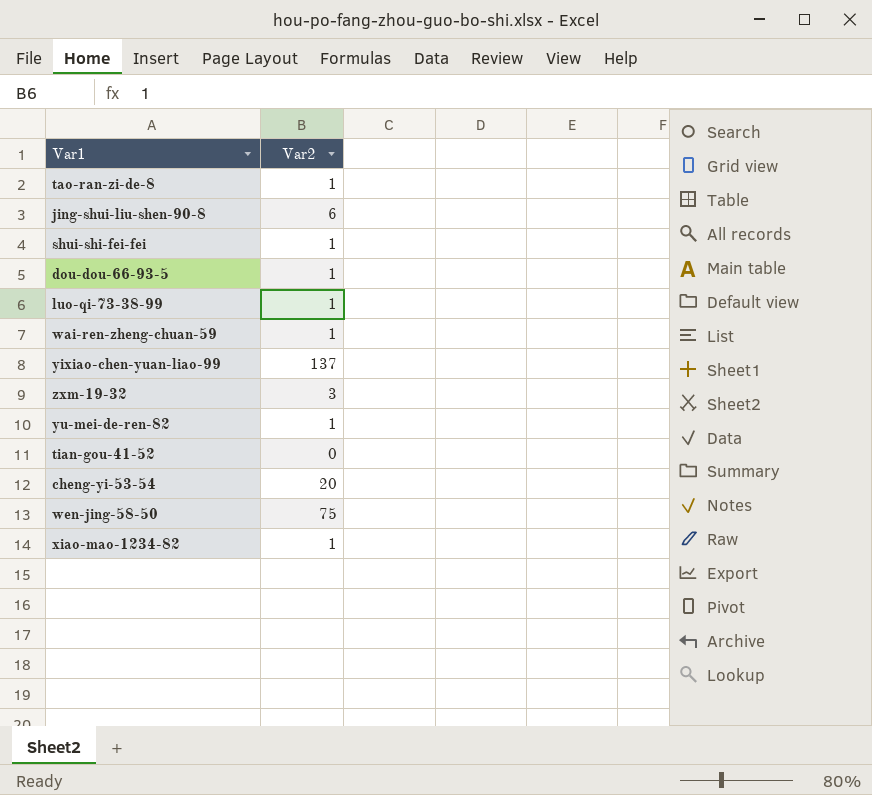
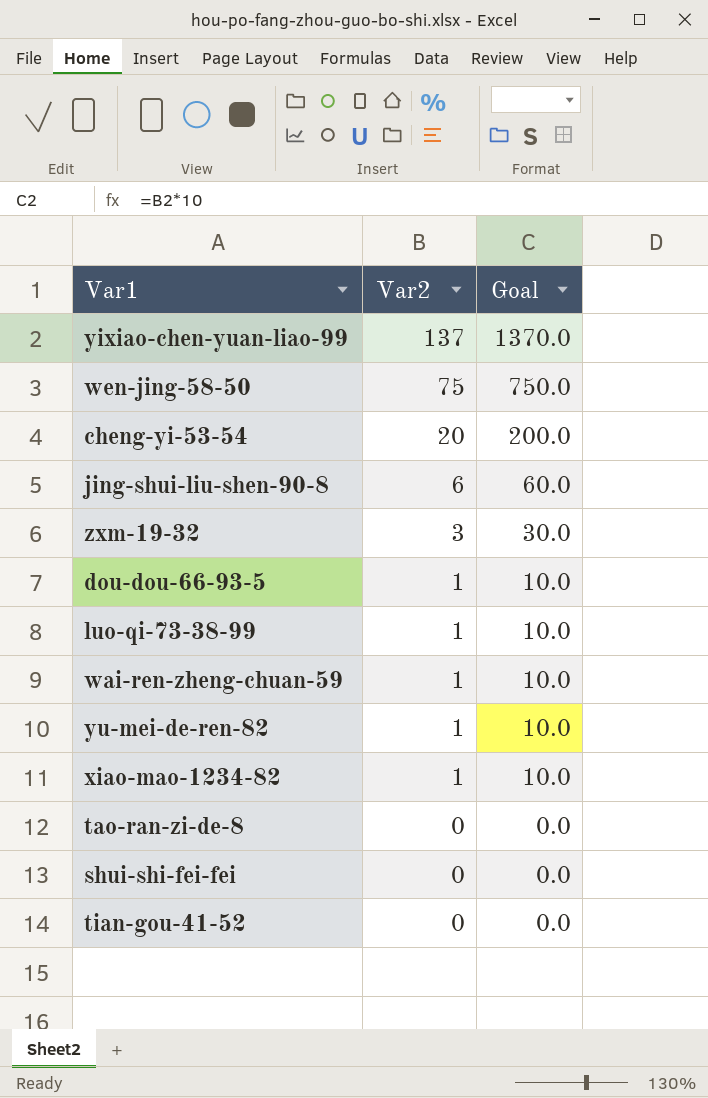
row order: none -> Var2 descending
column Goal | formula: none -> [Var2] * 10
tao-ran-zi-de-8 | Var2: 1 -> 0
shui-shi-fei-fei | Var2: 1 -> 0

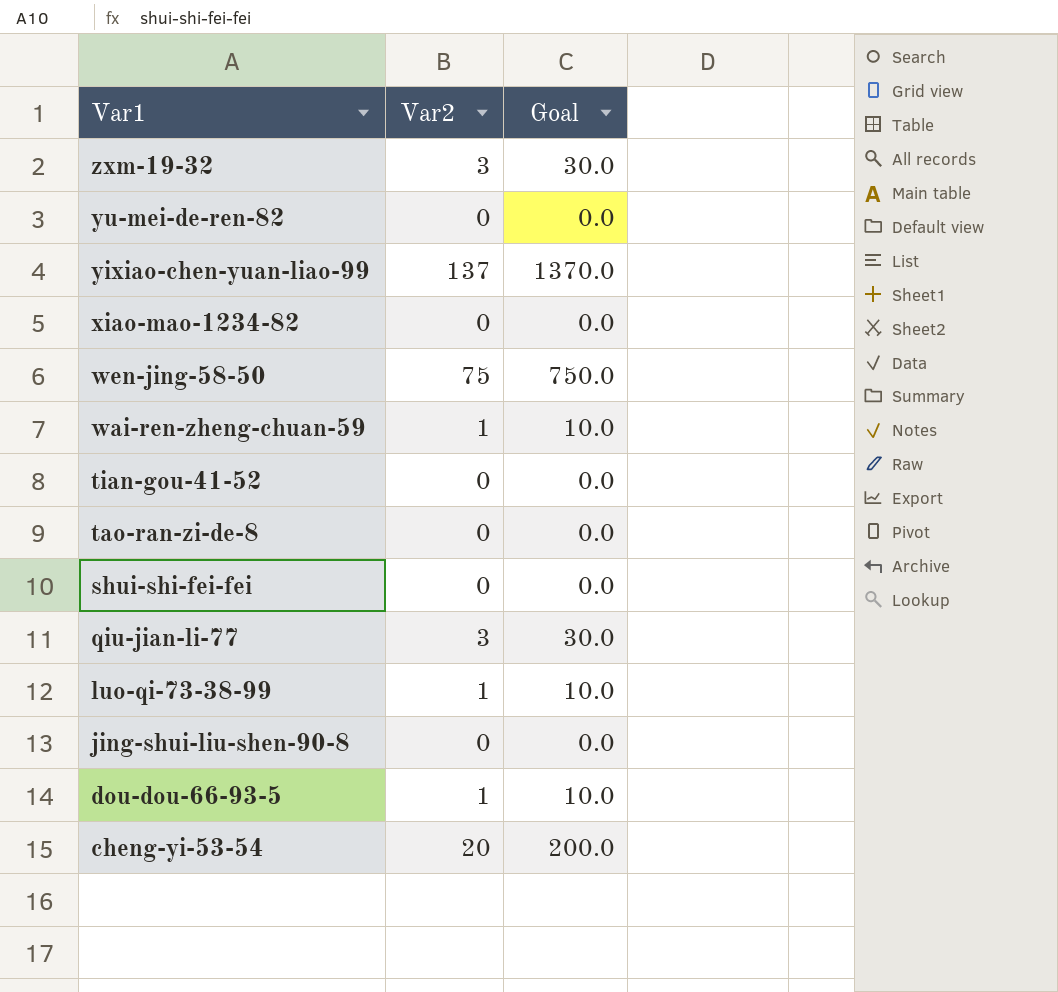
row order: Var2 descending -> Var1 descending
yu-mei-de-ren-82 | Var2: 1 -> 0
yu-mei-de-ren-82 | Goal: 10.0 -> 0.0
xiao-mao-1234-82 | Var2: 1 -> 0
xiao-mao-1234-82 | Goal: 10.0 -> 0.0
row qiu-jian-li-77: none -> 3 | 30.0
jing-shui-liu-shen-90-8 | Var2: 6 -> 0
jing-shui-liu-shen-90-8 | Goal: 60.0 -> 0.0

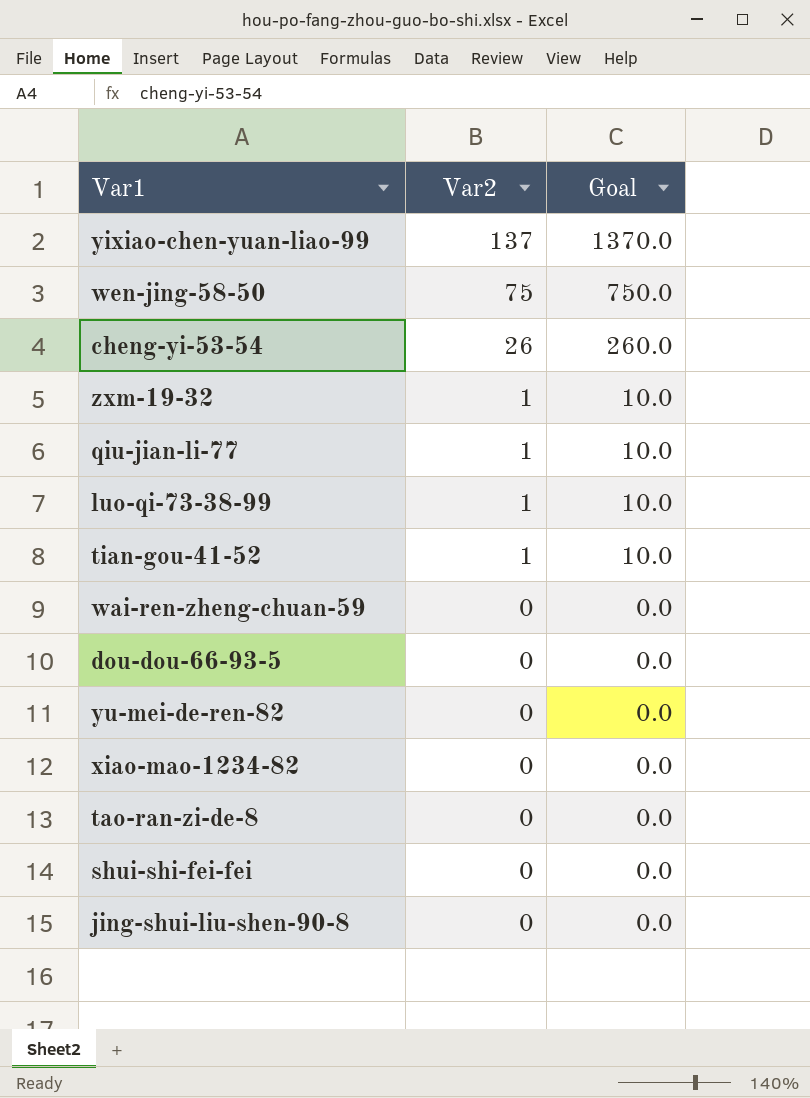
row order: Var1 descending -> Var2 descending
cheng-yi-53-54 | Var2: 20 -> 26
cheng-yi-53-54 | Goal: 200.0 -> 260.0
zxm-19-32 | Var2: 3 -> 1
zxm-19-32 | Goal: 30.0 -> 10.0
qiu-jian-li-77 | Var2: 3 -> 1
qiu-jian-li-77 | Goal: 30.0 -> 10.0
tian-gou-41-52 | Var2: 0 -> 1
tian-gou-41-52 | Goal: 0.0 -> 10.0
wai-ren-zheng-chuan-59 | Var2: 1 -> 0
wai-ren-zheng-chuan-59 | Goal: 10.0 -> 0.0
dou-dou-66-93-5 | Var2: 1 -> 0
dou-dou-66-93-5 | Goal: 10.0 -> 0.0

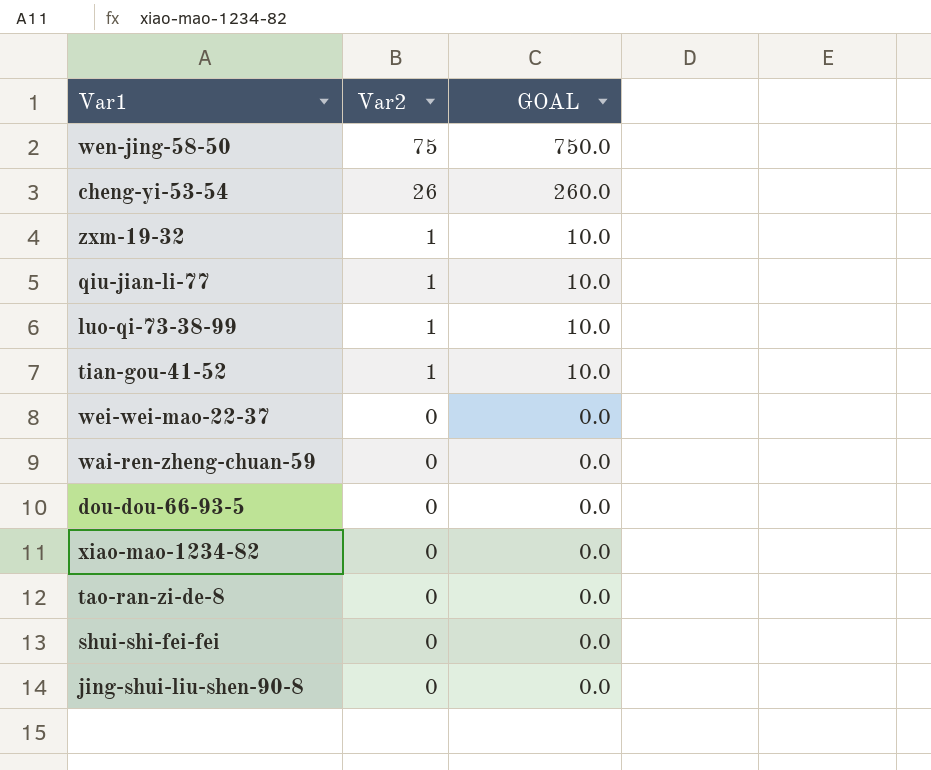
column name: Goal -> GOAL
row yixiao-chen-yuan-liao-99: 137 | 1370.0 -> none
row yu-mei-de-ren-82: 0 | 0.0 -> none
row wei-wei-mao-22-37: none -> 0 | 0.0

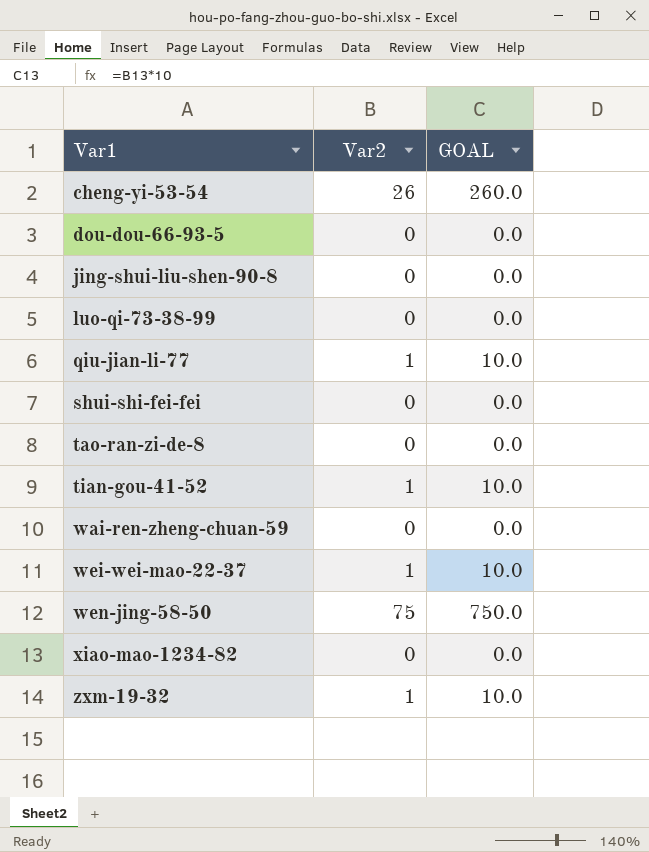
row order: Var2 descending -> Var1 ascending
luo-qi-73-38-99 | Var2: 1 -> 0
luo-qi-73-38-99 | GOAL: 10.0 -> 0.0
wei-wei-mao-22-37 | Var2: 0 -> 1
wei-wei-mao-22-37 | GOAL: 0.0 -> 10.0

